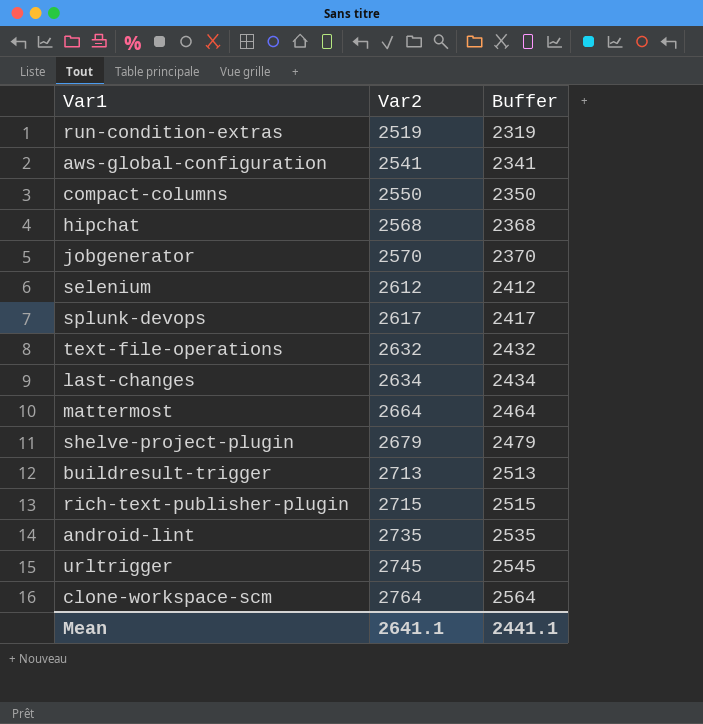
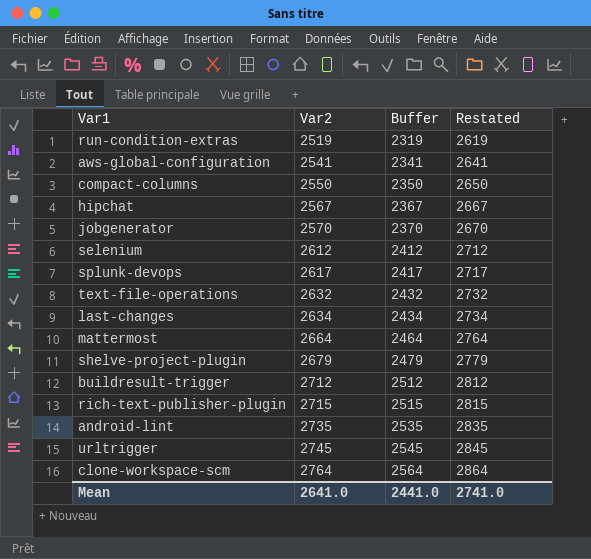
column Restated | formula: none -> [Var2] + 100
hipchat | Var2: 2568 -> 2567
hipchat | Buffer: 2368 -> 2367
buildresult-trigger | Var2: 2713 -> 2712
buildresult-trigger | Buffer: 2513 -> 2512
Mean | Var2: 2641.1 -> 2641.0
Mean | Buffer: 2441.1 -> 2441.0

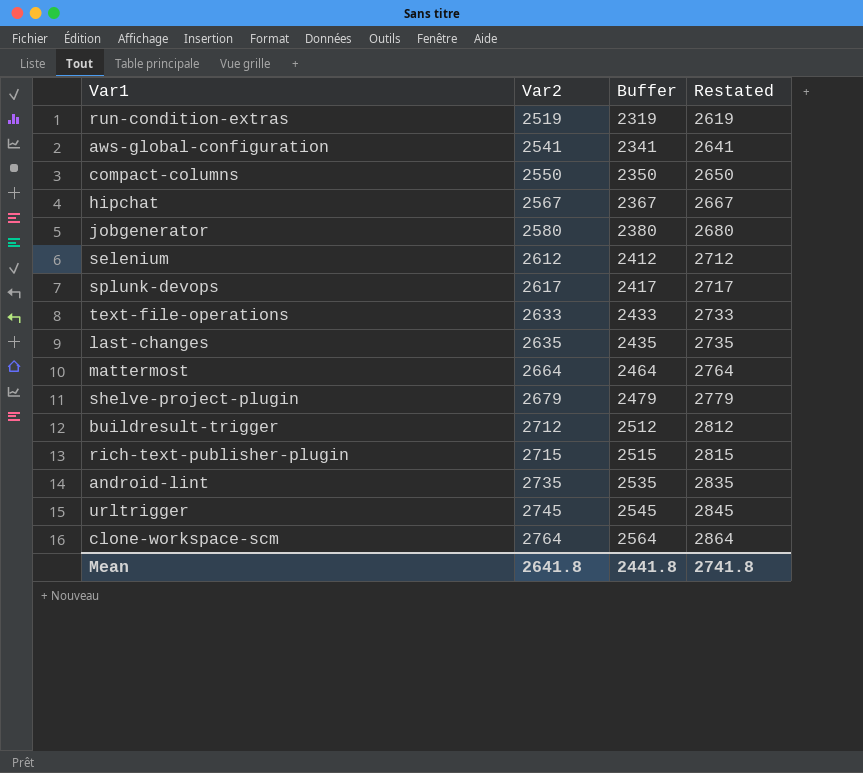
jobgenerator | Var2: 2570 -> 2580
jobgenerator | Buffer: 2370 -> 2380
jobgenerator | Restated: 2670 -> 2680
text-file-operations | Var2: 2632 -> 2633
text-file-operations | Buffer: 2432 -> 2433
text-file-operations | Restated: 2732 -> 2733
last-changes | Var2: 2634 -> 2635
last-changes | Buffer: 2434 -> 2435
last-changes | Restated: 2734 -> 2735
Mean | Var2: 2641.0 -> 2641.8
Mean | Buffer: 2441.0 -> 2441.8
Mean | Restated: 2741.0 -> 2741.8

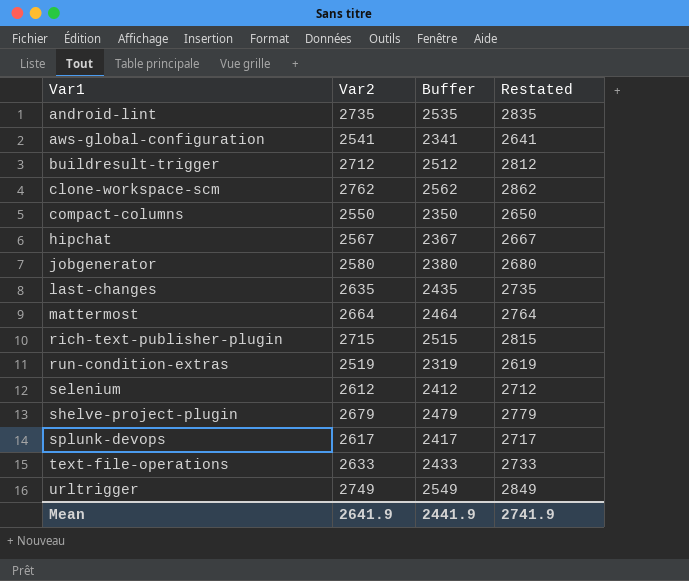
row order: Var2 ascending -> Var1 ascending
clone-workspace-scm | Var2: 2764 -> 2762
clone-workspace-scm | Buffer: 2564 -> 2562
clone-workspace-scm | Restated: 2864 -> 2862
urltrigger | Var2: 2745 -> 2749
urltrigger | Buffer: 2545 -> 2549
urltrigger | Restated: 2845 -> 2849
Mean | Var2: 2641.8 -> 2641.9
Mean | Buffer: 2441.8 -> 2441.9
Mean | Restated: 2741.8 -> 2741.9

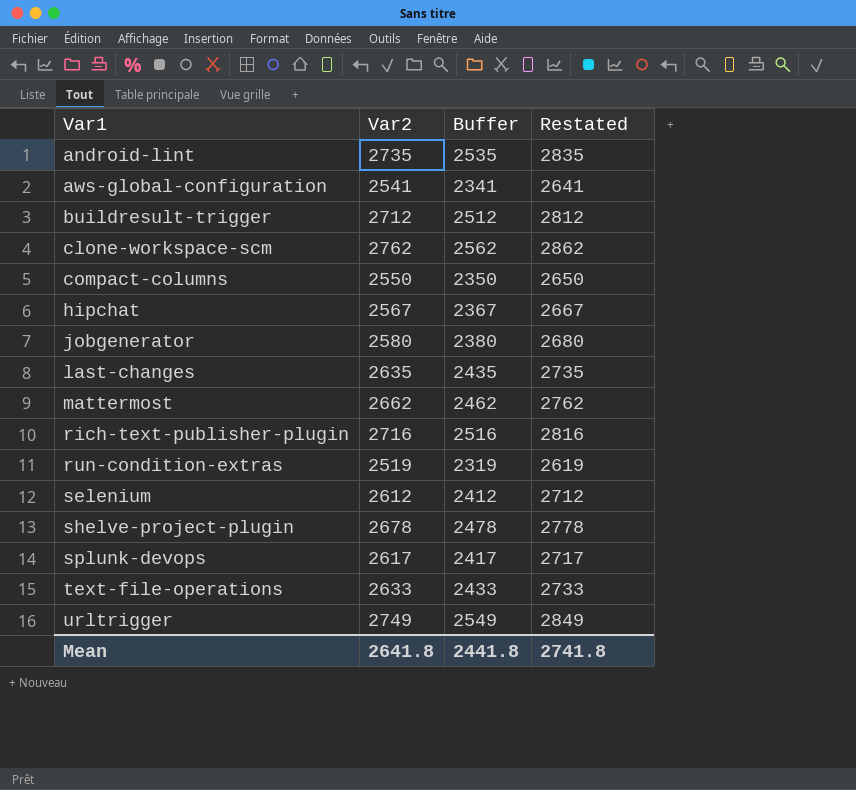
mattermost | Var2: 2664 -> 2662
mattermost | Buffer: 2464 -> 2462
mattermost | Restated: 2764 -> 2762
rich-text-publisher-plugin | Var2: 2715 -> 2716
rich-text-publisher-plugin | Buffer: 2515 -> 2516
rich-text-publisher-plugin | Restated: 2815 -> 2816
shelve-project-plugin | Var2: 2679 -> 2678
shelve-project-plugin | Buffer: 2479 -> 2478
shelve-project-plugin | Restated: 2779 -> 2778
Mean | Var2: 2641.9 -> 2641.8
Mean | Buffer: 2441.9 -> 2441.8
Mean | Restated: 2741.9 -> 2741.8

